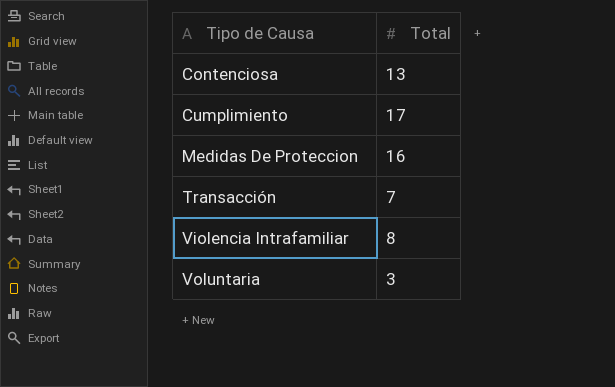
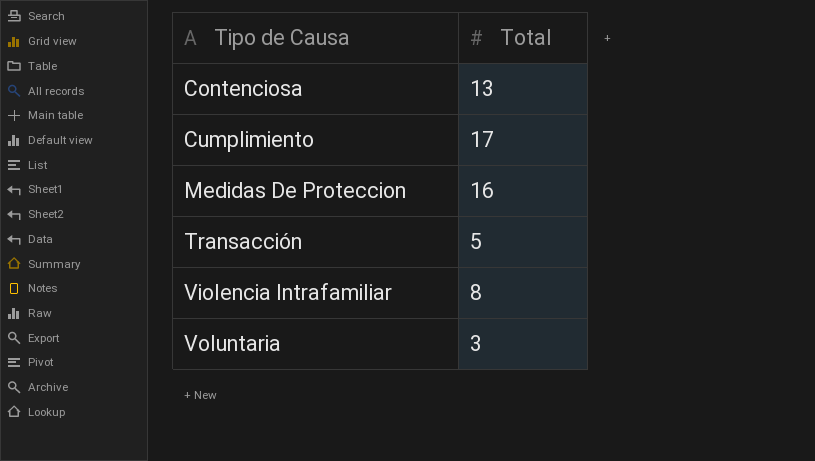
Transacción | Total: 7 -> 5

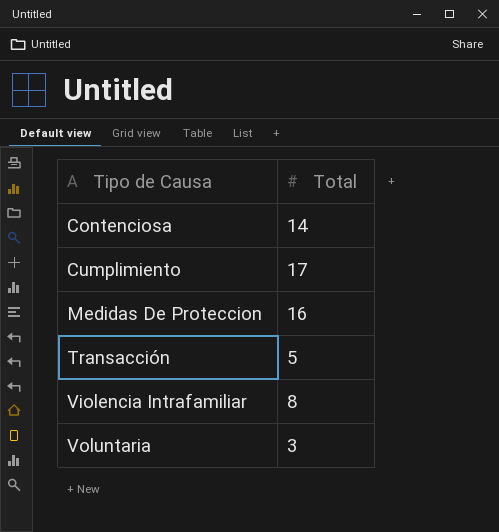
Contenciosa | Total: 13 -> 14

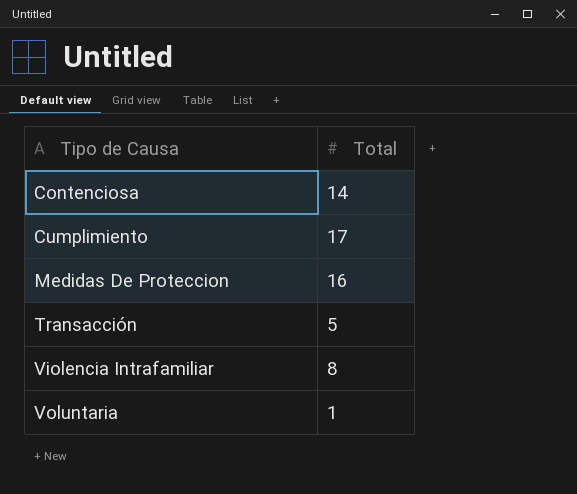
Voluntaria | Total: 3 -> 1

